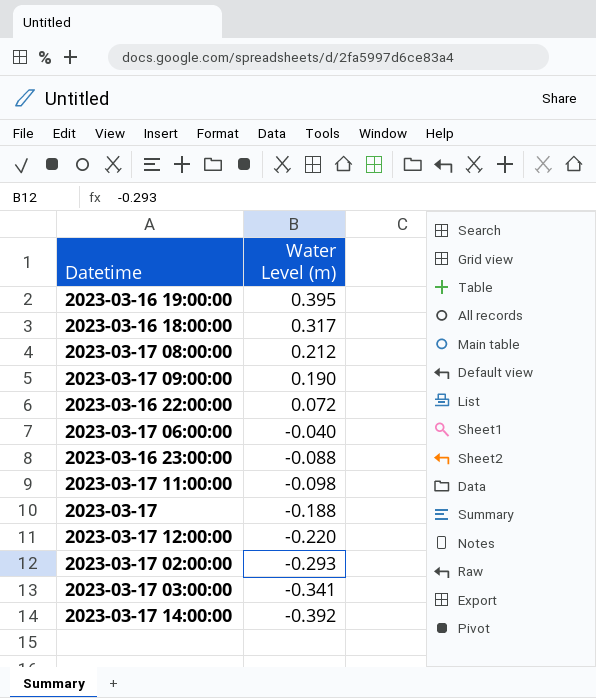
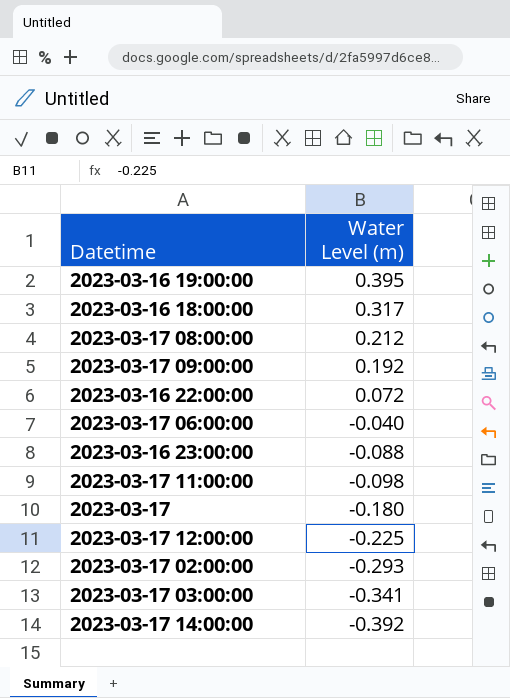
2023-03-17 09:00:00 | Water Level (m): 0.190 -> 0.192
2023-03-17 | Water Level (m): -0.188 -> -0.180
2023-03-17 12:00:00 | Water Level (m): -0.220 -> -0.225

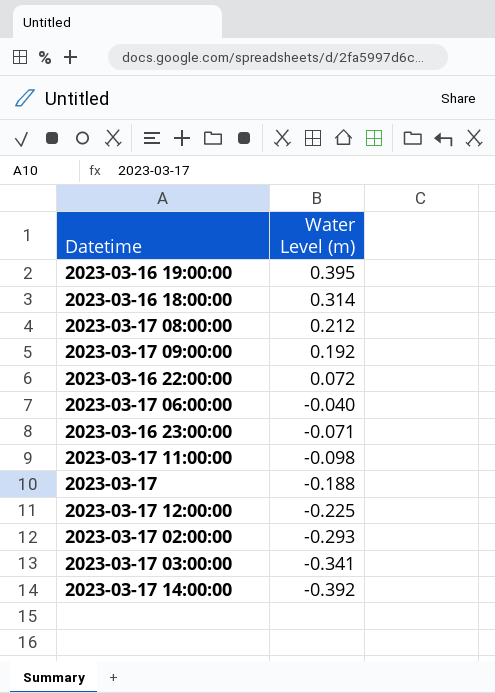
2023-03-16 18:00:00 | Water Level (m): 0.317 -> 0.314
2023-03-16 23:00:00 | Water Level (m): -0.088 -> -0.071
2023-03-17 | Water Level (m): -0.180 -> -0.188

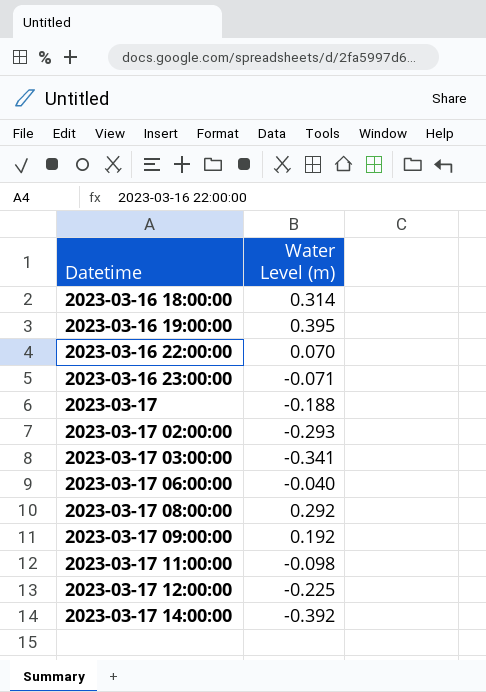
row order: Water Level (m) descending -> Datetime ascending
2023-03-16 22:00:00 | Water Level (m): 0.072 -> 0.070
2023-03-17 08:00:00 | Water Level (m): 0.212 -> 0.292

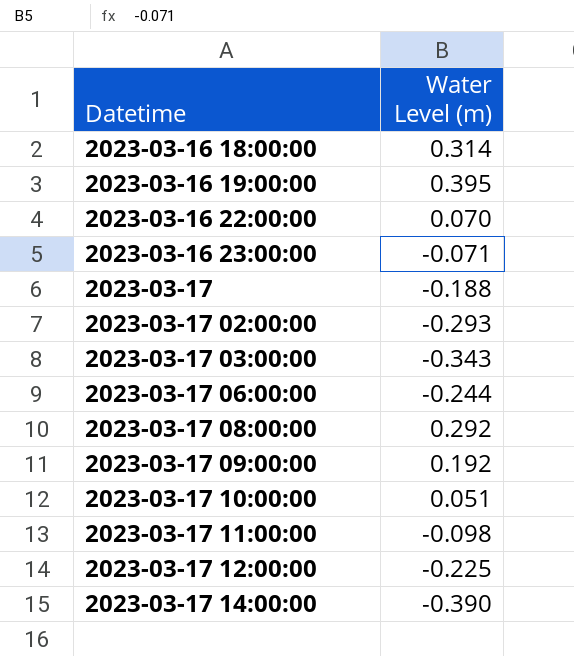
2023-03-17 03:00:00 | Water Level (m): -0.341 -> -0.343
2023-03-17 06:00:00 | Water Level (m): -0.040 -> -0.244
row 2023-03-17 10:00:00: none -> 0.051
2023-03-17 14:00:00 | Water Level (m): -0.392 -> -0.390

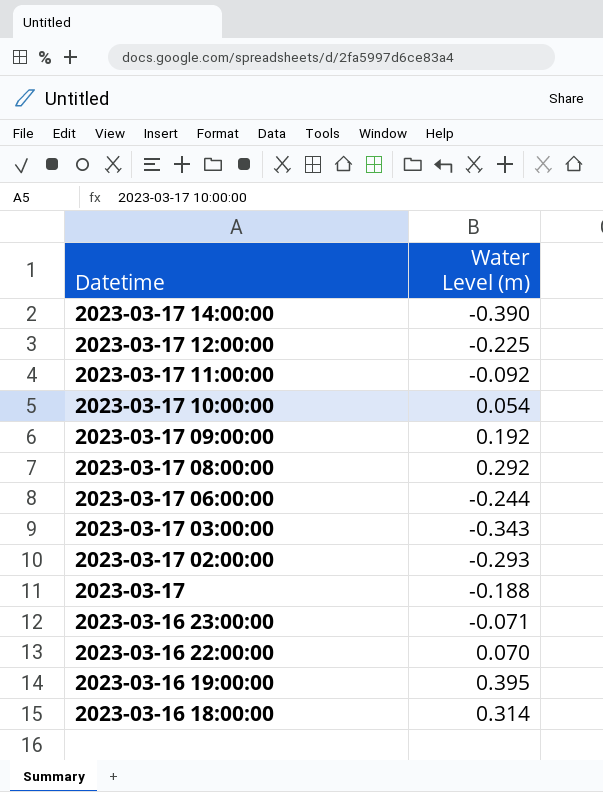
row order: Datetime ascending -> Datetime descending
2023-03-17 11:00:00 | Water Level (m): -0.098 -> -0.092
2023-03-17 10:00:00 | Water Level (m): 0.051 -> 0.054

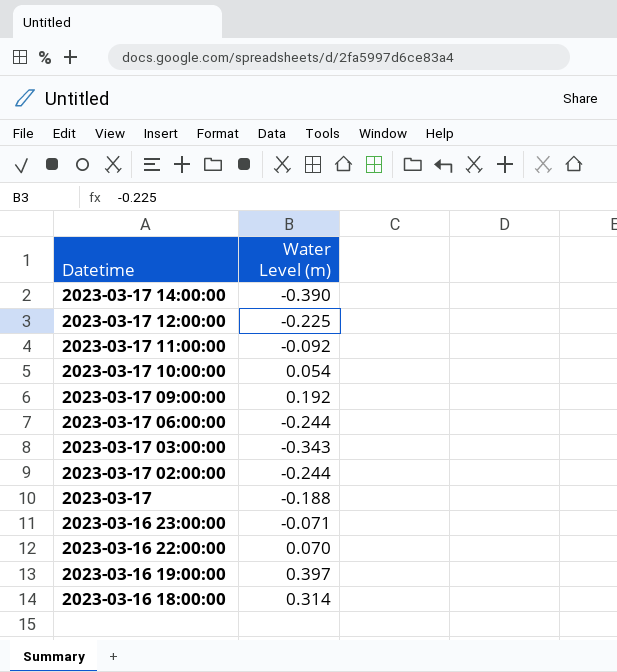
row 2023-03-17 08:00:00: 0.292 -> none
2023-03-17 02:00:00 | Water Level (m): -0.293 -> -0.244
2023-03-16 19:00:00 | Water Level (m): 0.395 -> 0.397

